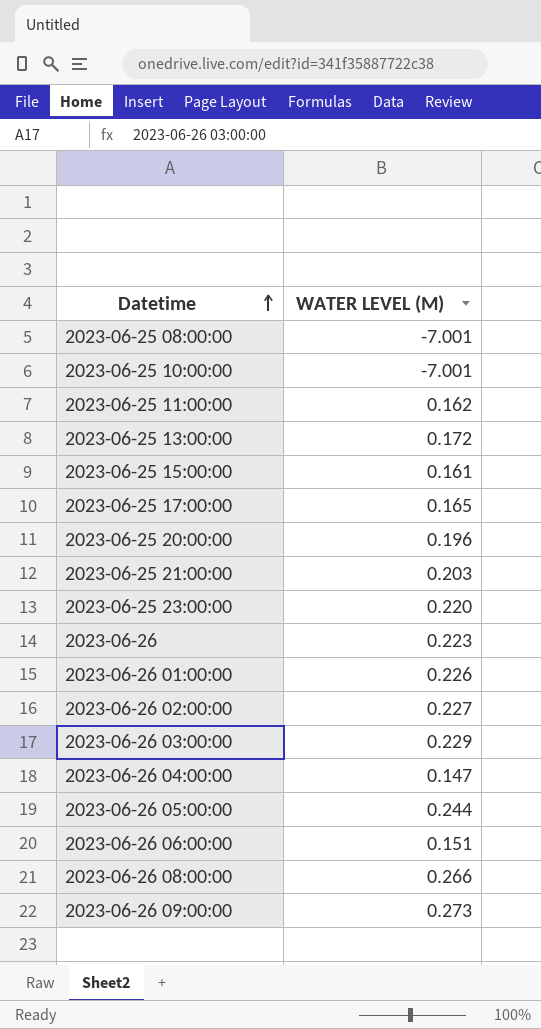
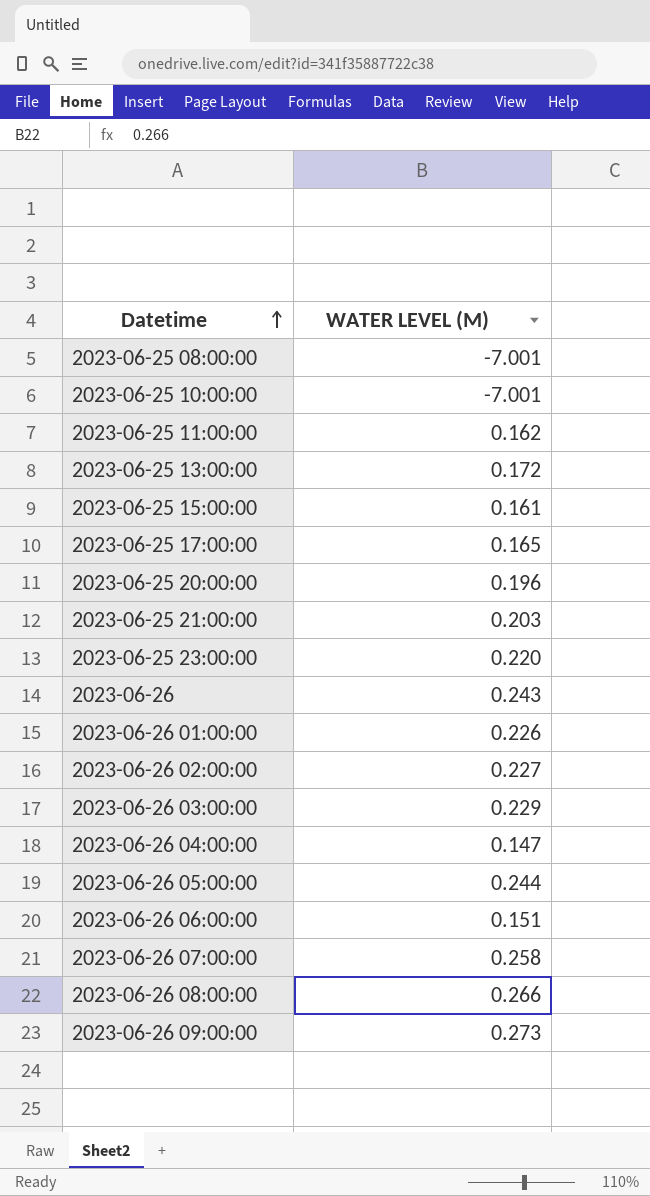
2023-06-26 | WATER LEVEL (M): 0.223 -> 0.243
row 2023-06-26 07:00:00: none -> 0.258

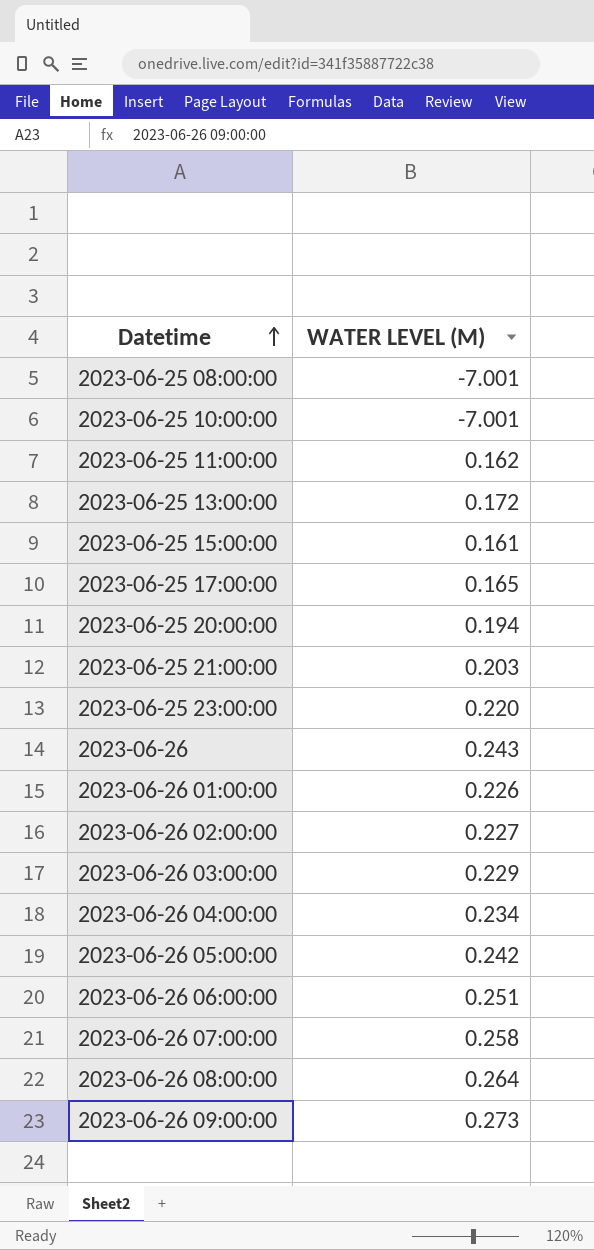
2023-06-25 20:00:00 | WATER LEVEL (M): 0.196 -> 0.194
2023-06-26 04:00:00 | WATER LEVEL (M): 0.147 -> 0.234
2023-06-26 05:00:00 | WATER LEVEL (M): 0.244 -> 0.242
2023-06-26 06:00:00 | WATER LEVEL (M): 0.151 -> 0.251
2023-06-26 08:00:00 | WATER LEVEL (M): 0.266 -> 0.264

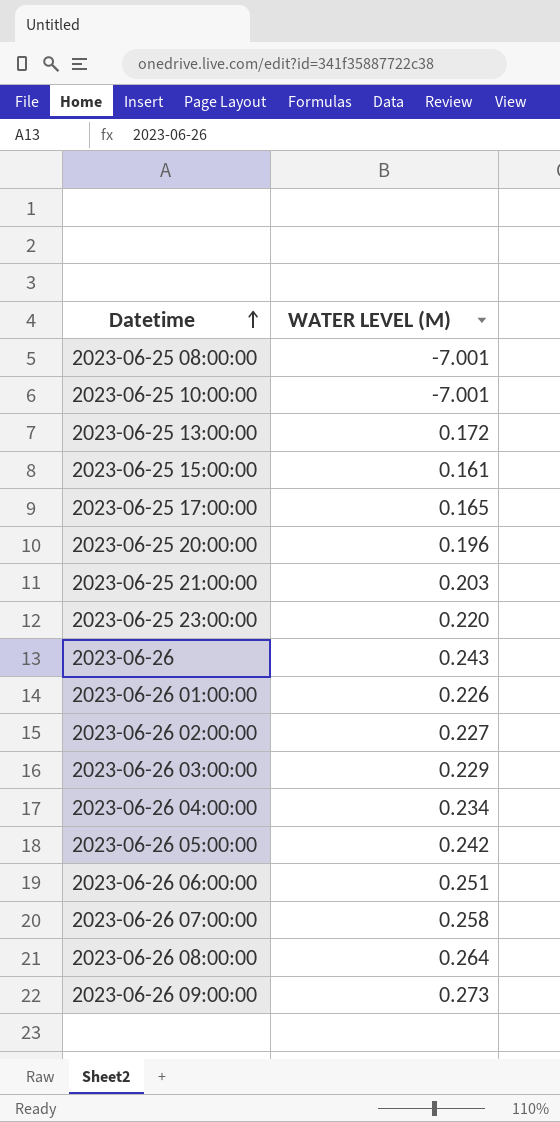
row 2023-06-25 11:00:00: 0.162 -> none
2023-06-25 20:00:00 | WATER LEVEL (M): 0.194 -> 0.196

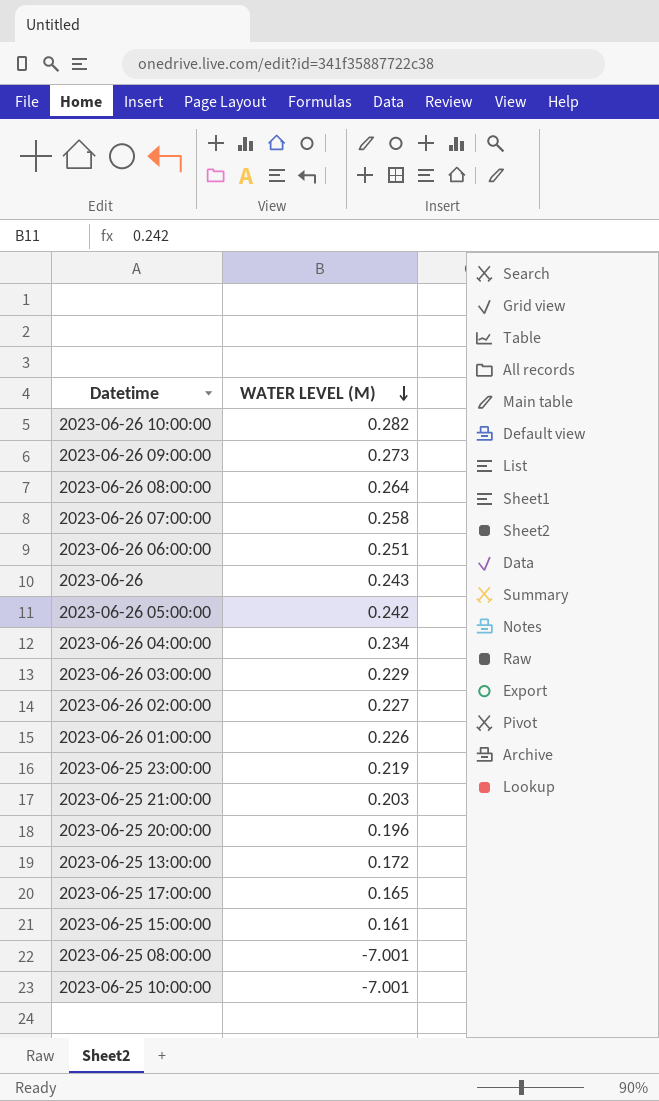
row order: Datetime ascending -> WATER LEVEL (M) descending
row 2023-06-26 10:00:00: none -> 0.282
2023-06-25 23:00:00 | WATER LEVEL (M): 0.220 -> 0.219

